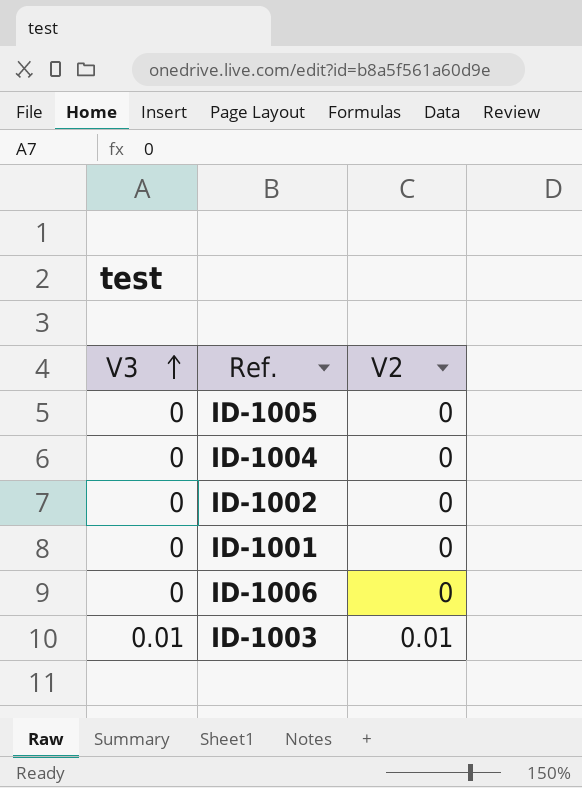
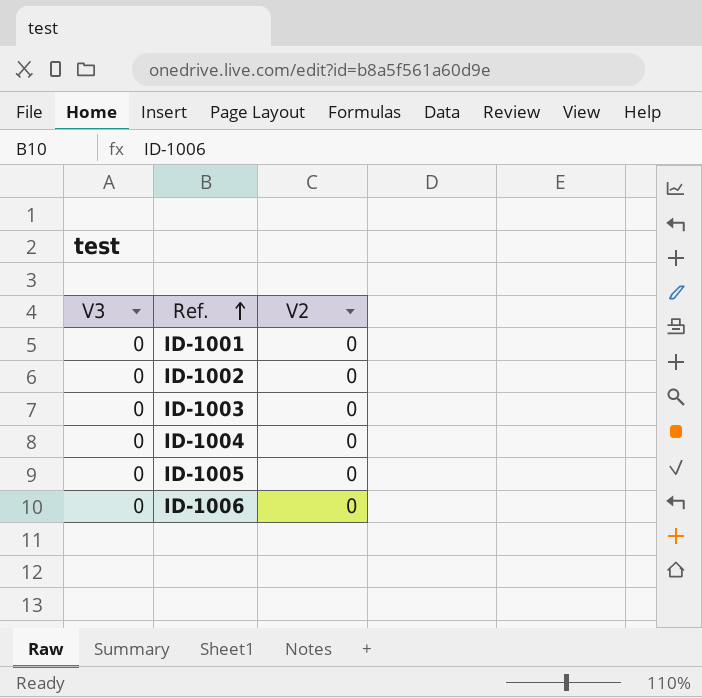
row order: V3 ascending -> Ref. ascending
ID-1003 | V3: 0.01 -> 0
ID-1003 | V2: 0.01 -> 0

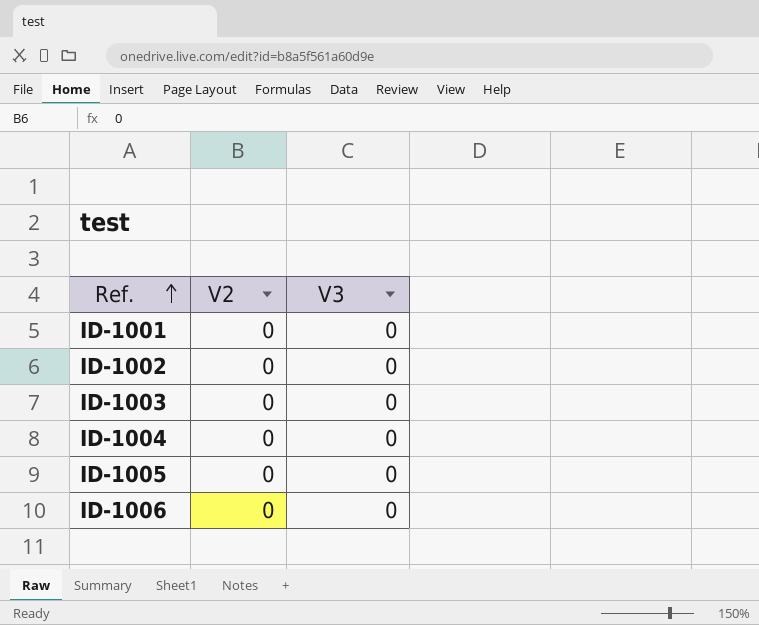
column V3 | position: 1 -> 3

